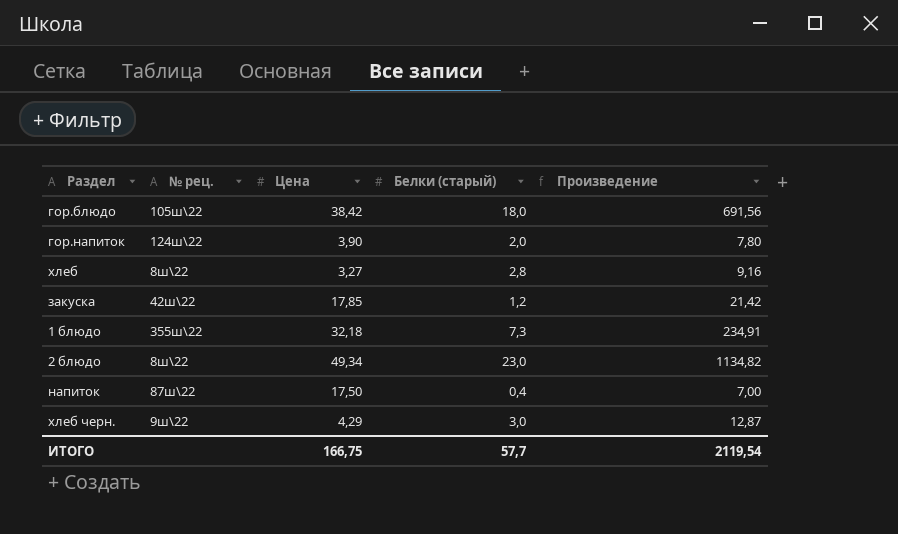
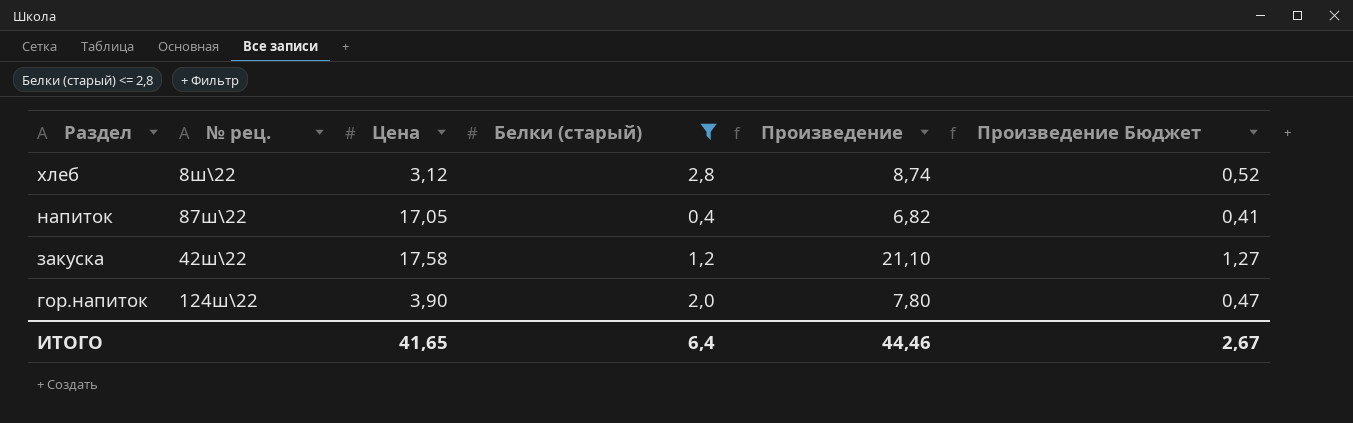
filter: none -> Белки (старый) <= 2,8
row order: none -> Раздел descending
column Произведение Бюджет | formula: none -> [Произведение] * 0,06
хлеб | Цена: 3,27 -> 3,12
хлеб | Произведение: 9,16 -> 8,74
напиток | Цена: 17,50 -> 17,05
напиток | Произведение: 7,00 -> 6,82
закуска | Цена: 17,85 -> 17,58
закуска | Произведение: 21,42 -> 21,10
ИТОГО | Цена: 166,75 -> 41,65
ИТОГО | Белки (старый): 57,7 -> 6,4
ИТОГО | Произведение: 2119,54 -> 44,46

